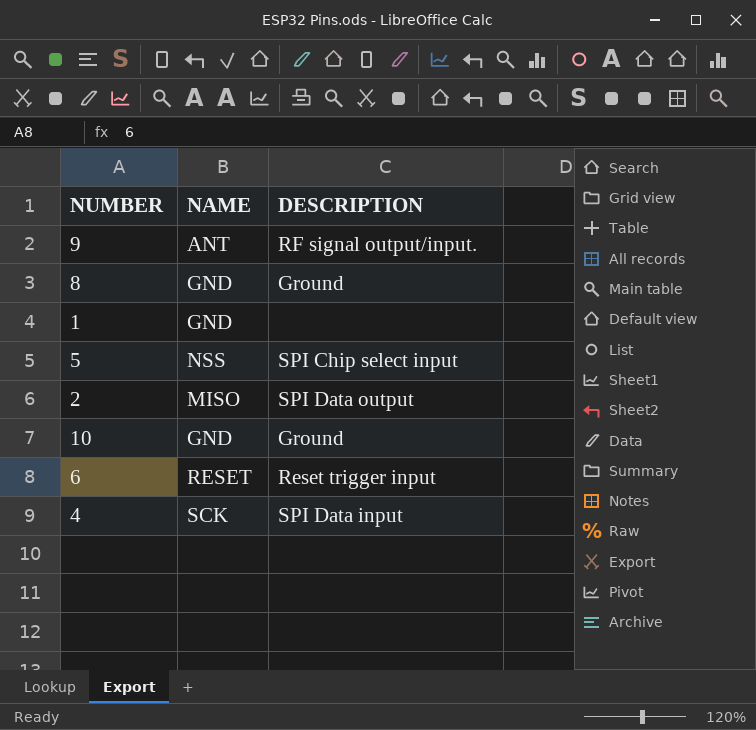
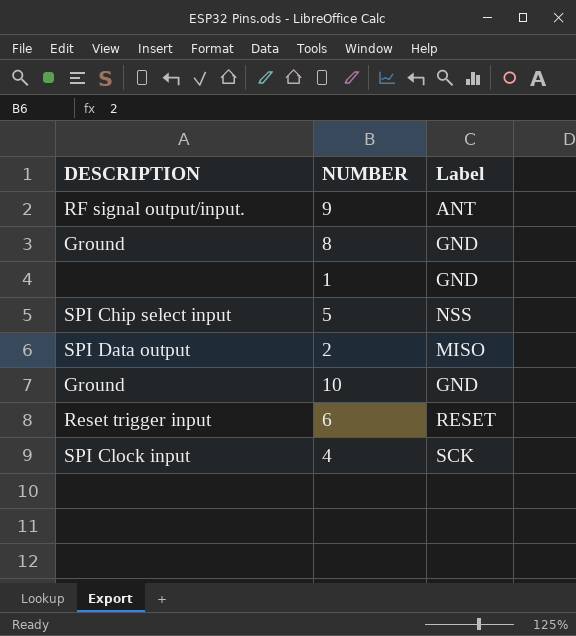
column DESCRIPTION | position: 3 -> 1
column name: NAME -> Label
4 | DESCRIPTION: SPI Data input -> SPI Clock input

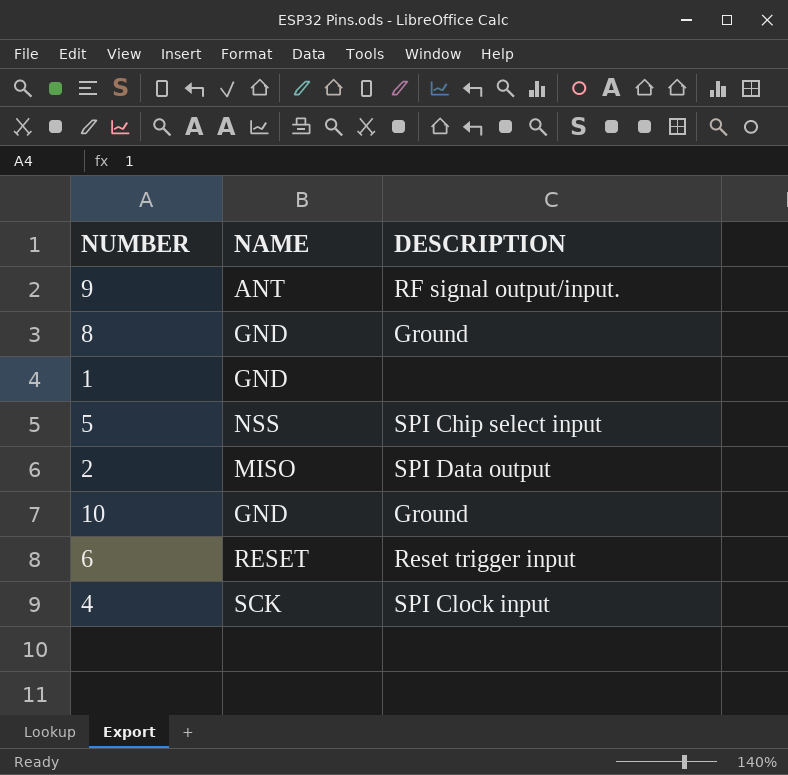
column name: Label -> NAME
column DESCRIPTION | position: 1 -> 3

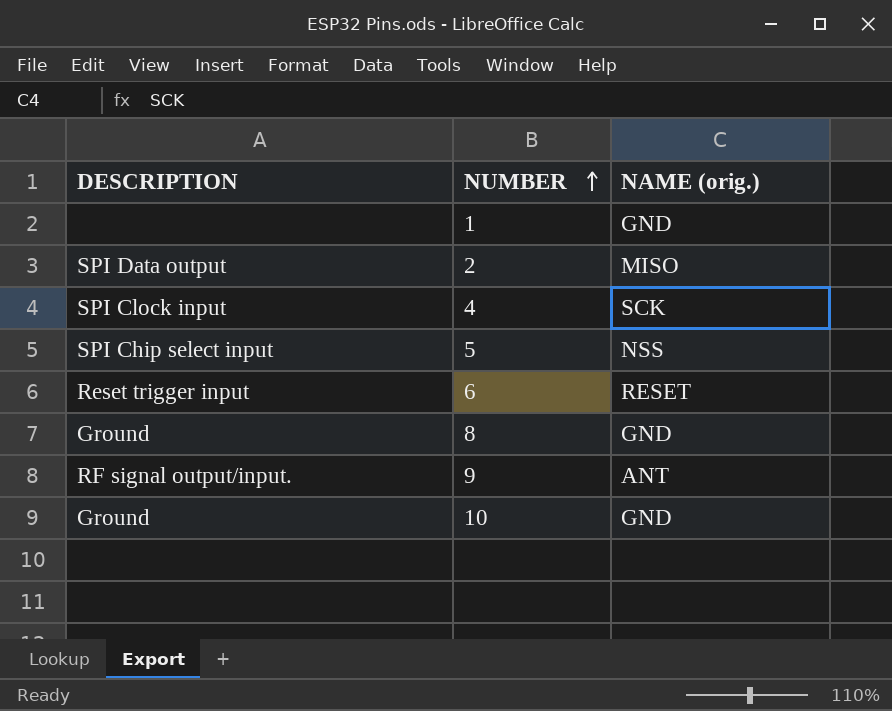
row order: none -> NUMBER ascending
column DESCRIPTION | position: 3 -> 1
column name: NAME -> NAME (orig.)

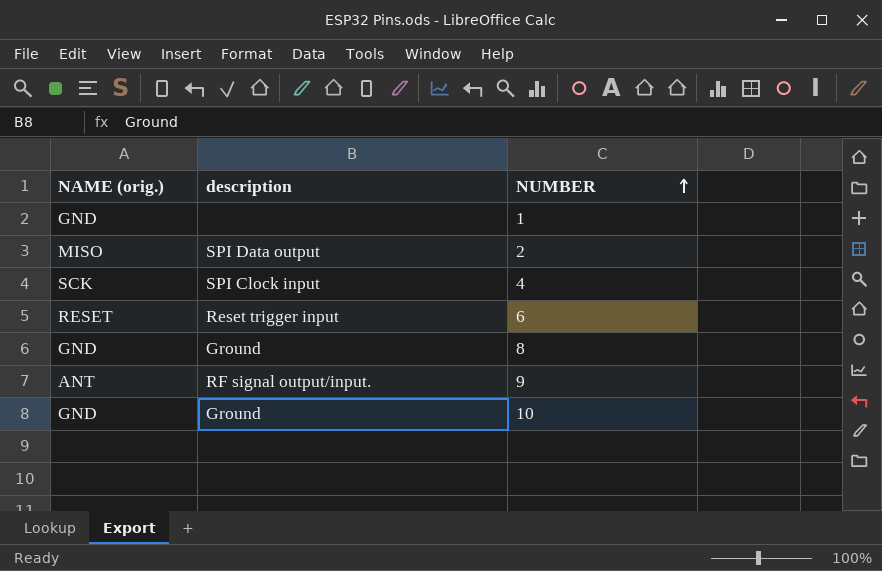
column NAME (orig.) | position: 3 -> 1
column name: DESCRIPTION -> description
row 5: SPI Chip select input | NSS -> none

